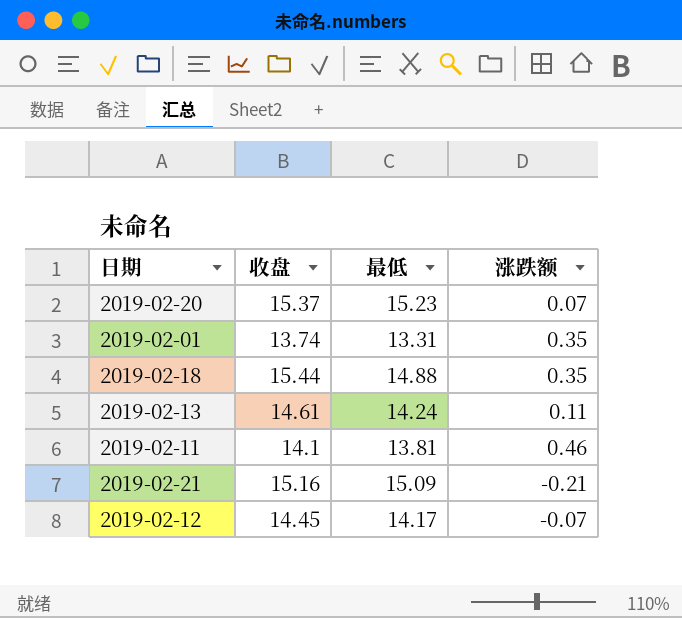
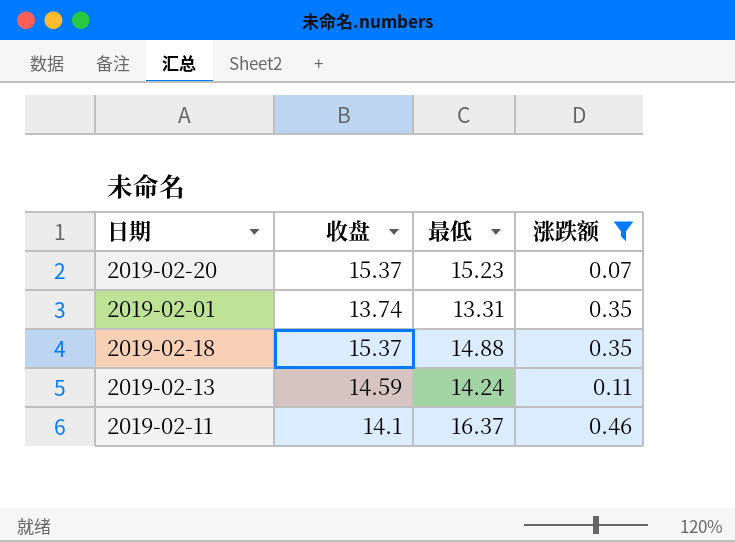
filter: none -> 涨跌额 >= 0.07
2019-02-18 | 收盘: 15.44 -> 15.37
2019-02-13 | 收盘: 14.61 -> 14.59
2019-02-11 | 最低: 13.81 -> 16.37

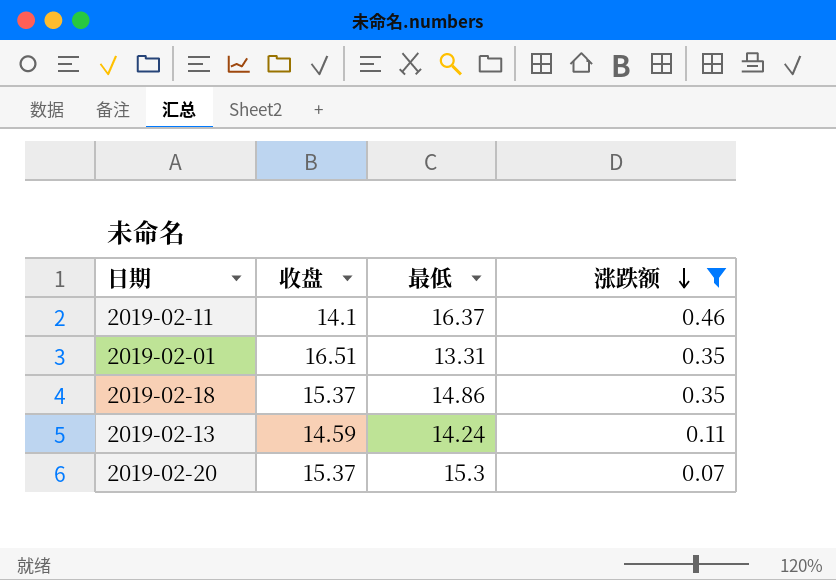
row order: none -> 涨跌额 descending
2019-02-01 | 收盘: 13.74 -> 16.51
2019-02-18 | 最低: 14.88 -> 14.86
2019-02-20 | 最低: 15.23 -> 15.3

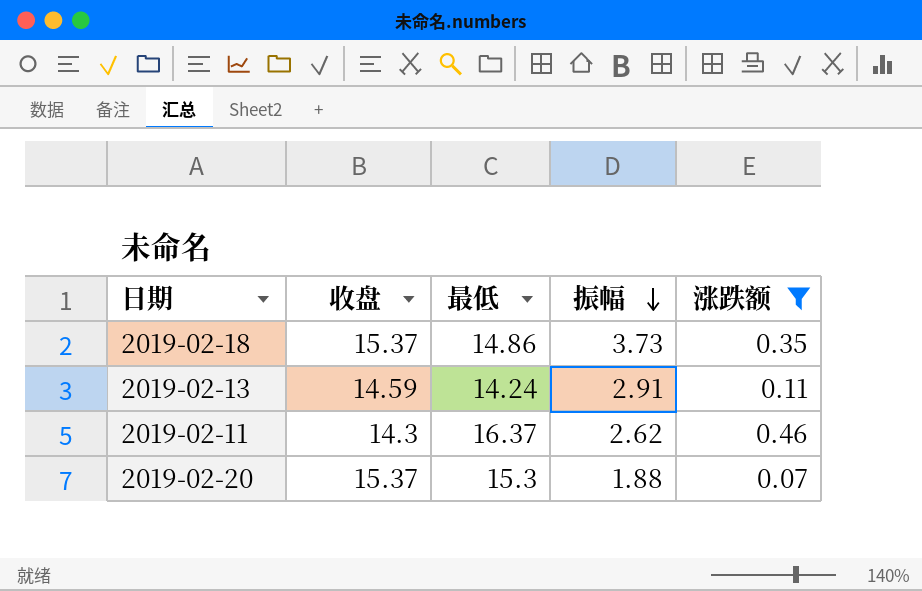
row order: 涨跌额 descending -> 振幅 descending
column 振幅 | position: none -> 4
row 2019-02-01: 16.51 | 13.31 | 0.35 -> none
2019-02-11 | 收盘: 14.1 -> 14.3

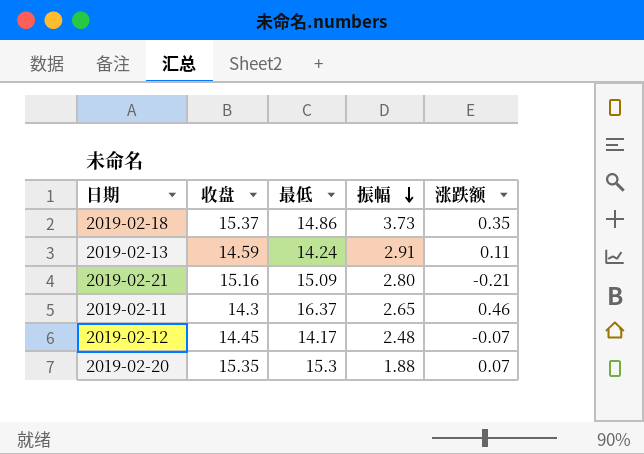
filter: 涨跌额 >= 0.07 -> none
2019-02-11 | 振幅: 2.62 -> 2.65
2019-02-20 | 收盘: 15.37 -> 15.35

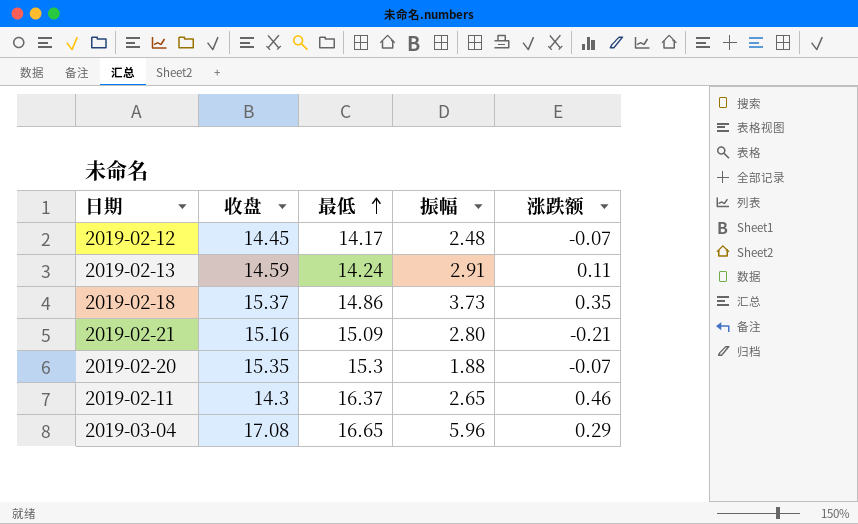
row order: 振幅 descending -> 最低 ascending
2019-02-20 | 涨跌额: 0.07 -> -0.07
row 2019-03-04: none -> 17.08 | 16.65 | 5.96 | 0.29

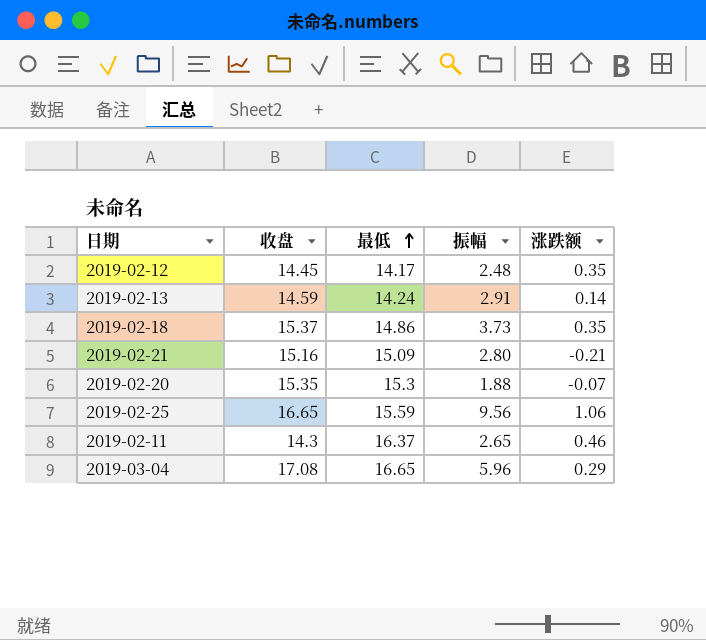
2019-02-12 | 涨跌额: -0.07 -> 0.35
2019-02-13 | 涨跌额: 0.11 -> 0.14
row 2019-02-25: none -> 16.65 | 15.59 | 9.56 | 1.06

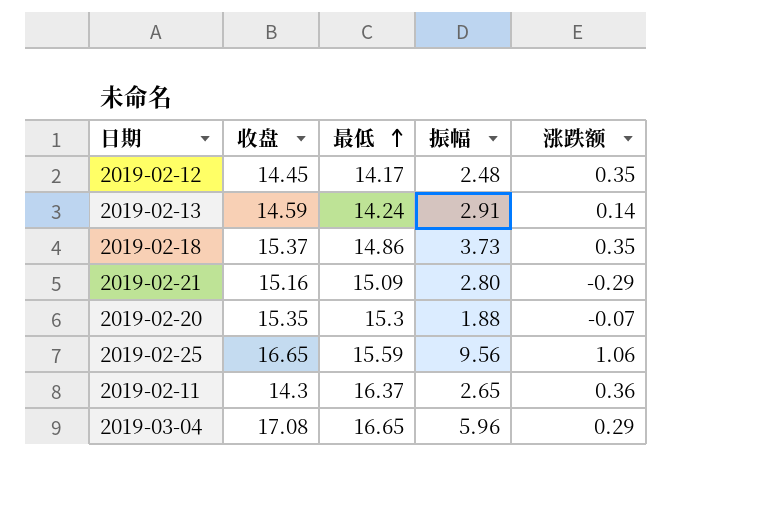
2019-02-21 | 涨跌额: -0.21 -> -0.29
2019-02-11 | 涨跌额: 0.46 -> 0.36

